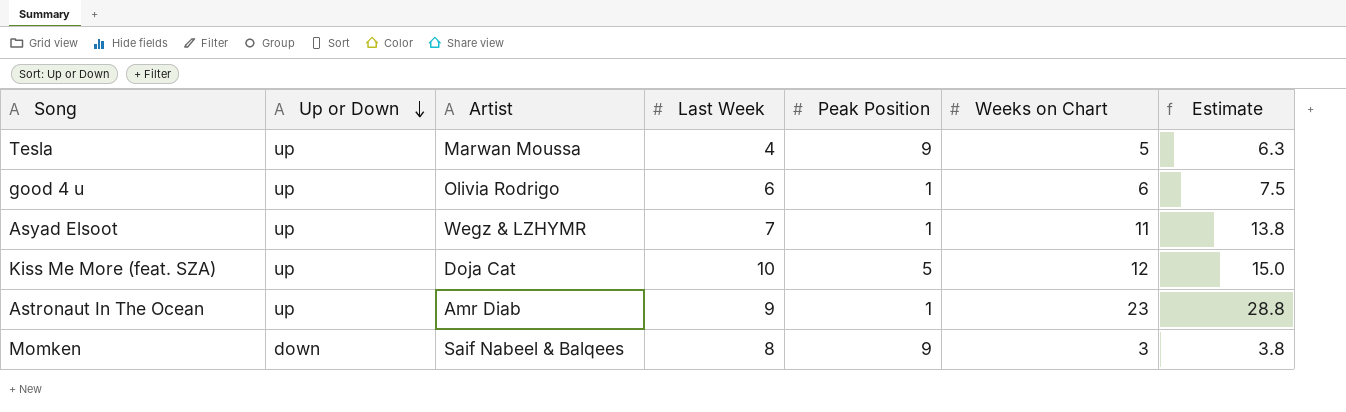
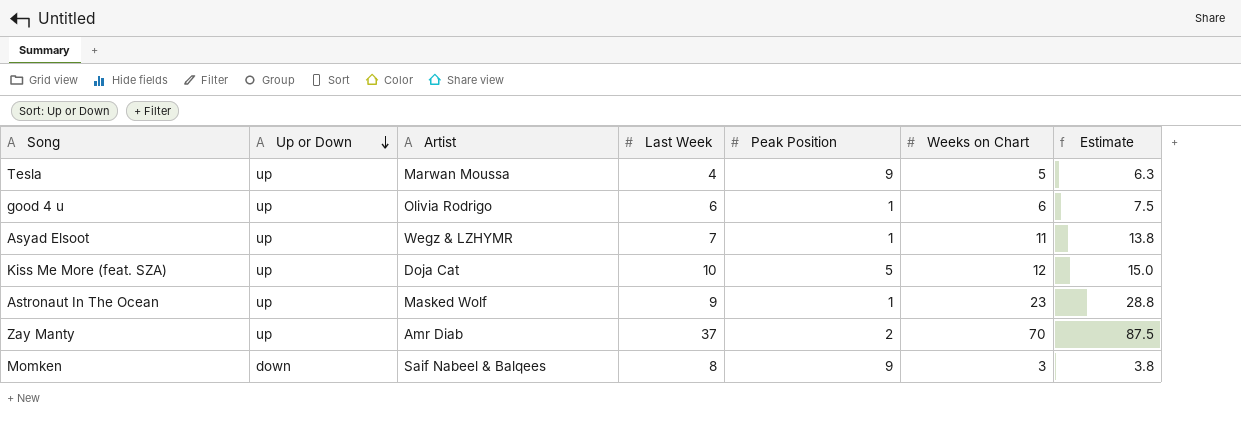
Astronaut In The Ocean | Artist: Amr Diab -> Masked Wolf
row Zay Manty: none -> up | Amr Diab | 37 | 2 | 70 | 87.5

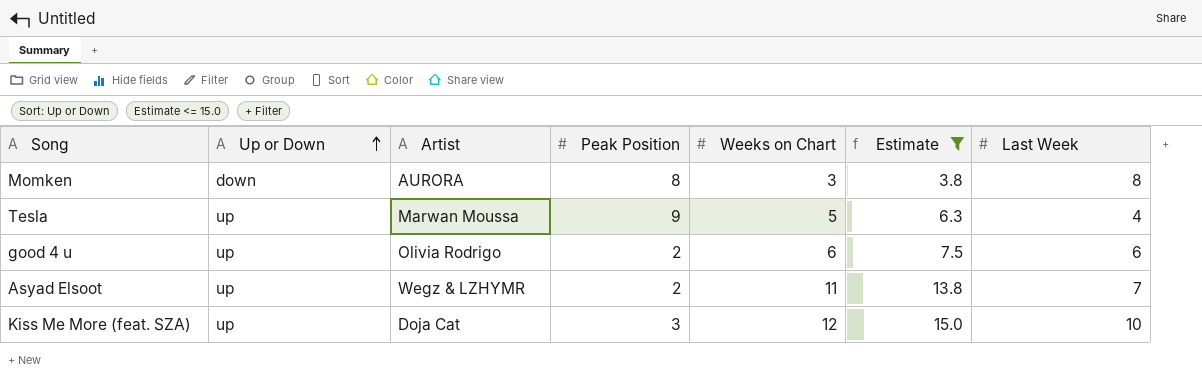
filter: none -> Estimate <= 15.0
row order: Up or Down descending -> Up or Down ascending
column Last Week | position: 4 -> 7
Momken | Artist: Saif Nabeel & Balqees -> AURORA
Momken | Peak Position: 9 -> 8
good 4 u | Peak Position: 1 -> 2
Asyad Elsoot | Peak Position: 1 -> 2
Kiss Me More (feat. SZA) | Peak Position: 5 -> 3

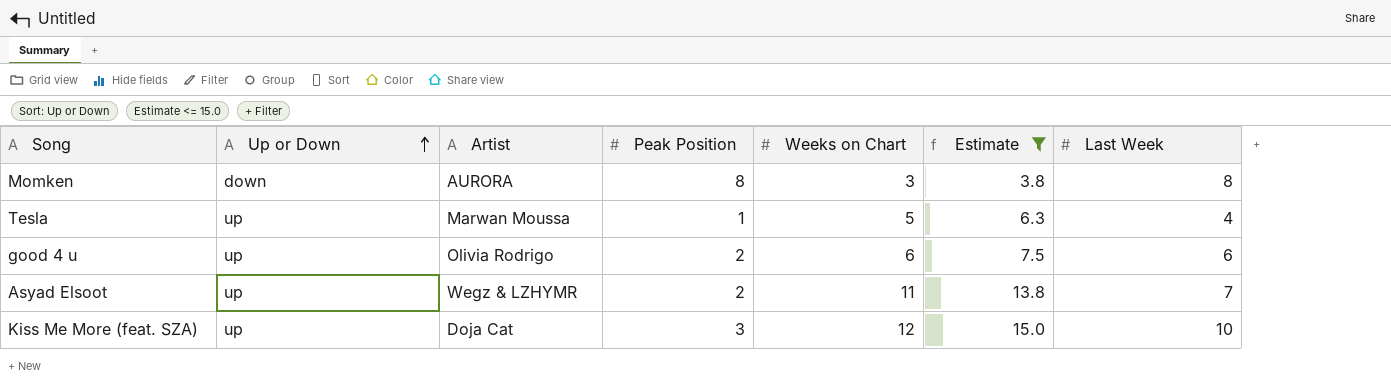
Tesla | Peak Position: 9 -> 1

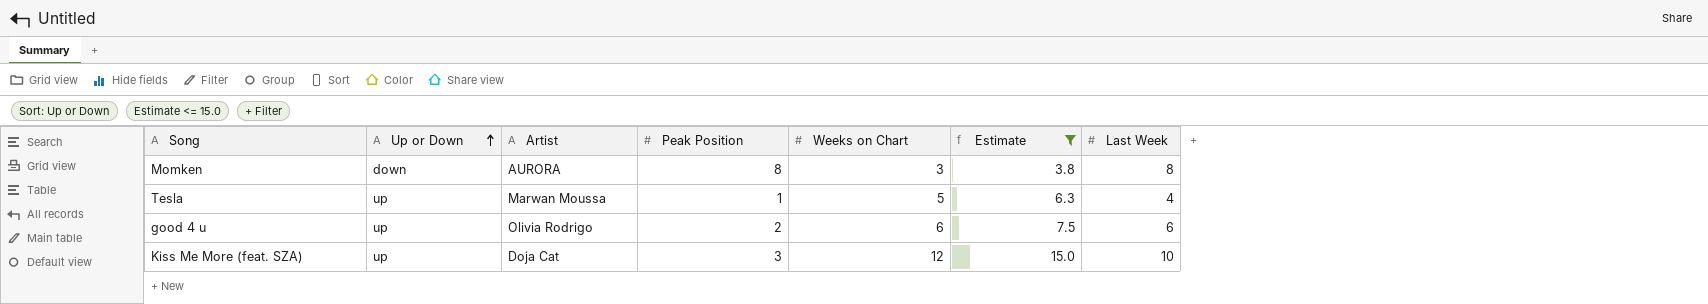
row Asyad Elsoot: up | Wegz & LZHYMR | 2 | 11 | 13.8 | 7 -> none

